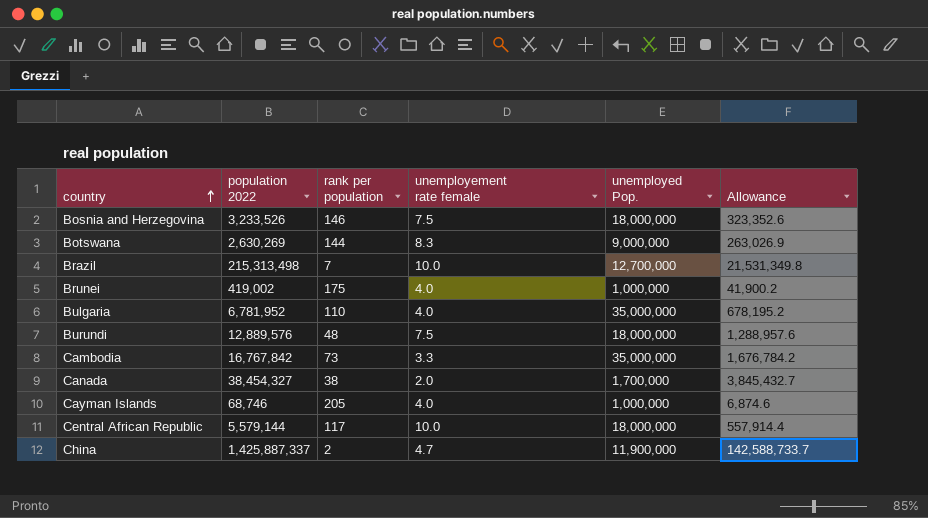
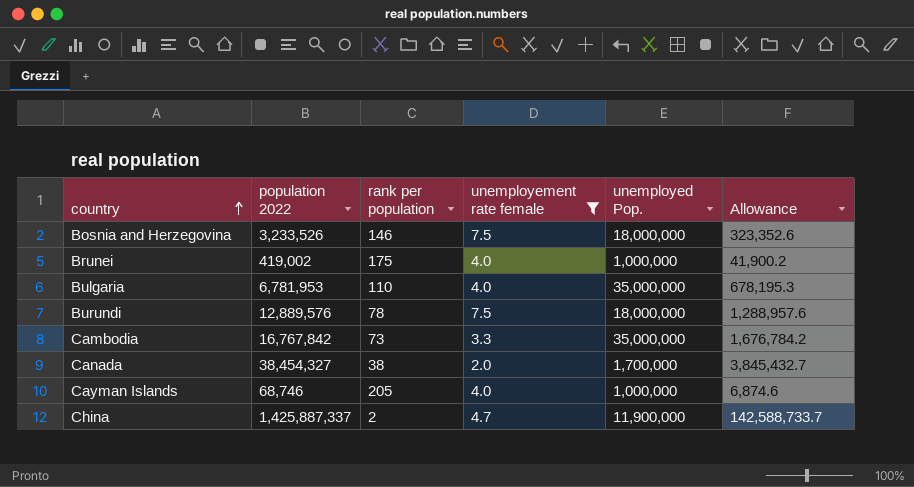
filter: none -> unemployement rate female <= 7.5
Bulgaria | population 2022: 6,781,952 -> 6,781,953
Bulgaria | Allowance: 678,195.2 -> 678,195.3
Burundi | rank per population: 48 -> 78

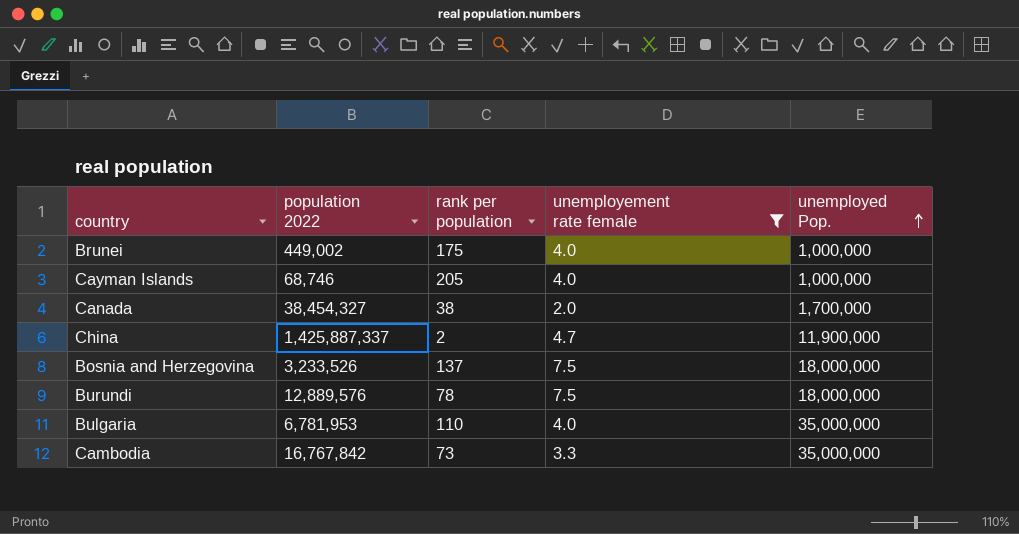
row order: country ascending -> unemployed Pop. ascending
column Allowance | formula: [population 2022] * 0.1 -> none
Brunei | population 2022: 419,002 -> 449,002
Bosnia and Herzegovina | rank per population: 146 -> 137

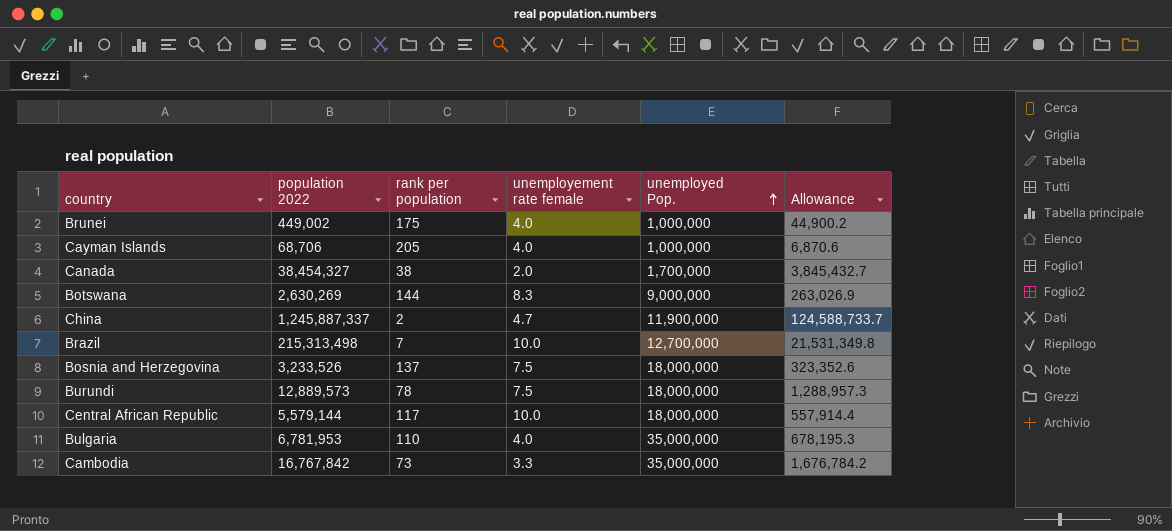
filter: unemployement rate female <= 7.5 -> none
column Allowance | formula: none -> [population 2022] * 0.1
Cayman Islands | population 2022: 68,746 -> 68,706
China | population 2022: 1,425,887,337 -> 1,245,887,337
Burundi | population 2022: 12,889,576 -> 12,889,573

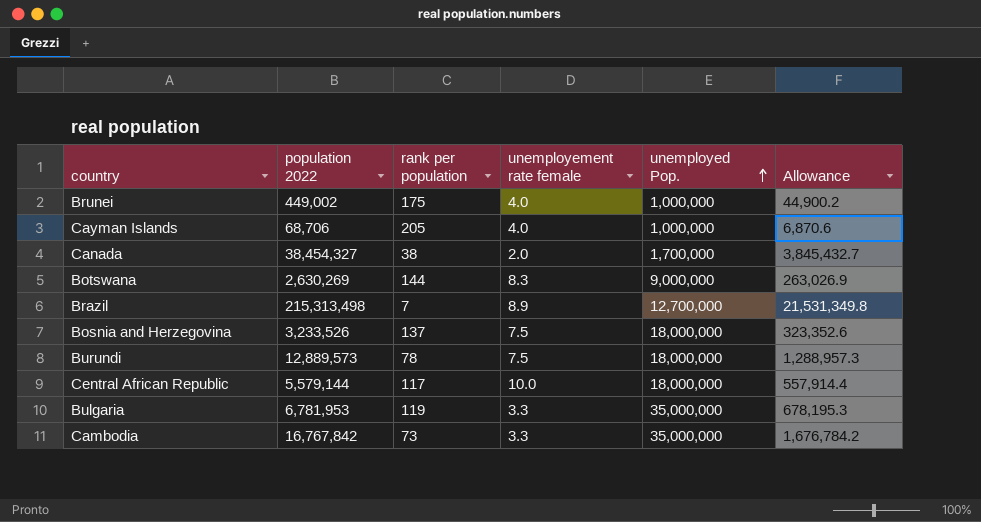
row China: 1,245,887,337 | 2 | 4.7 | 11,900,000 | 124,588,733.7 -> none
Brazil | unemployement rate female: 10.0 -> 8.9
Bulgaria | rank per population: 110 -> 119
Bulgaria | unemployement rate female: 4.0 -> 3.3

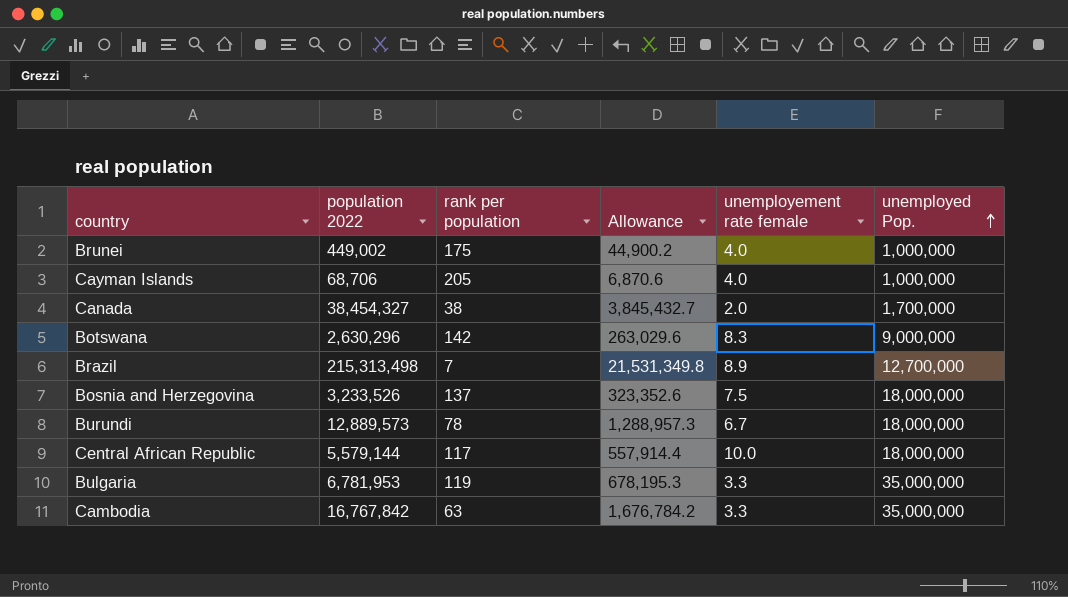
column Allowance | position: 6 -> 4
Botswana | population 2022: 2,630,269 -> 2,630,296
Botswana | rank per population: 144 -> 142
Botswana | Allowance: 263,026.9 -> 263,029.6
Burundi | unemployement rate female: 7.5 -> 6.7
Cambodia | rank per population: 73 -> 63

